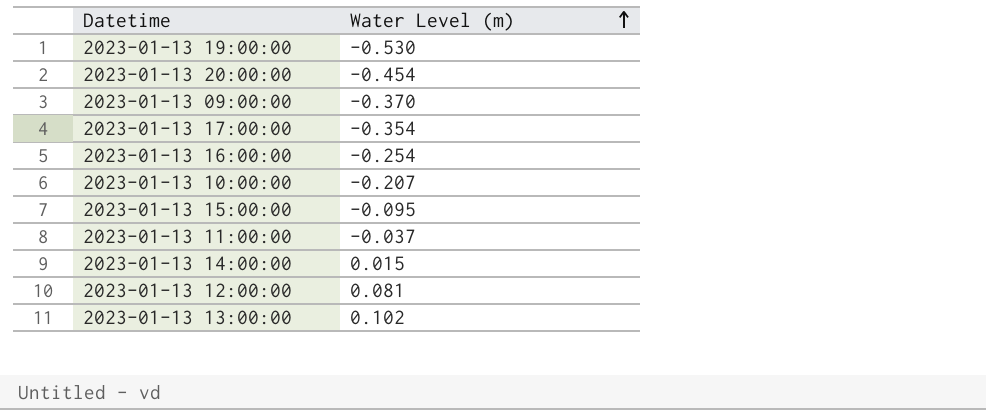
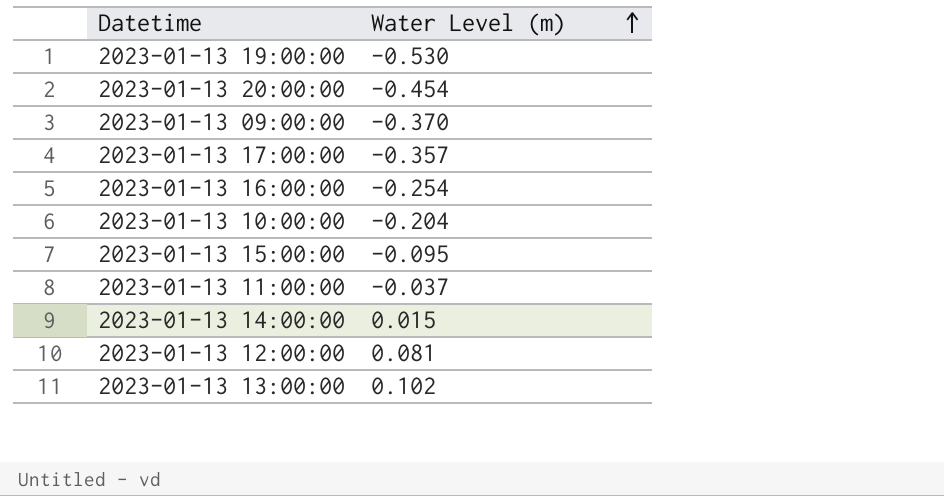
2023-01-13 17:00:00 | Water Level (m): -0.354 -> -0.357
2023-01-13 10:00:00 | Water Level (m): -0.207 -> -0.204

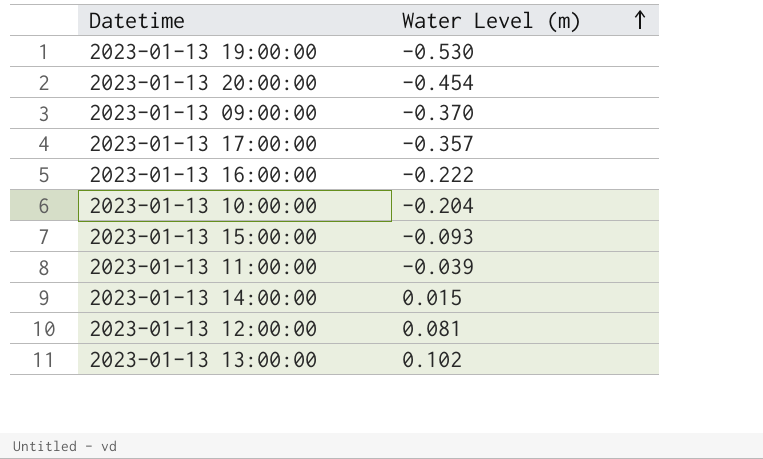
2023-01-13 16:00:00 | Water Level (m): -0.254 -> -0.222
2023-01-13 15:00:00 | Water Level (m): -0.095 -> -0.093
2023-01-13 11:00:00 | Water Level (m): -0.037 -> -0.039

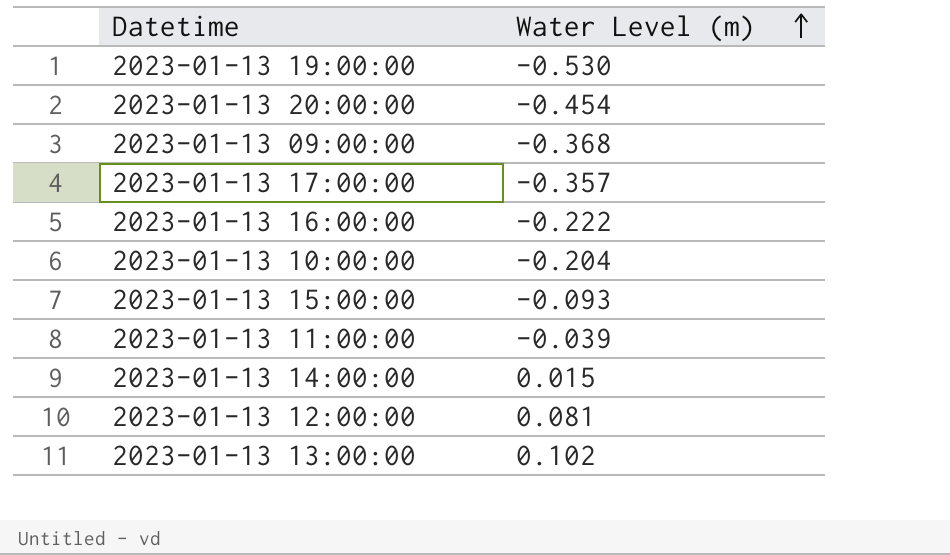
2023-01-13 09:00:00 | Water Level (m): -0.370 -> -0.368

